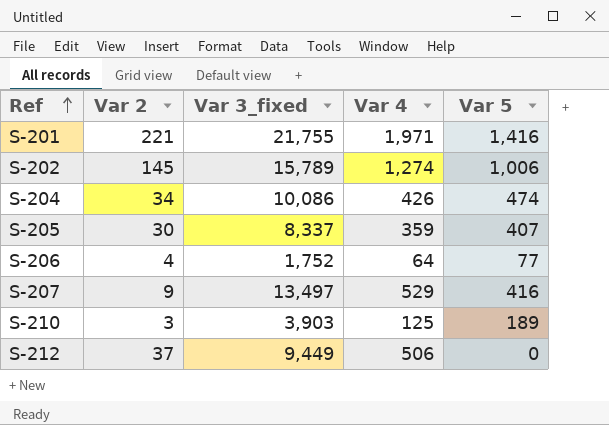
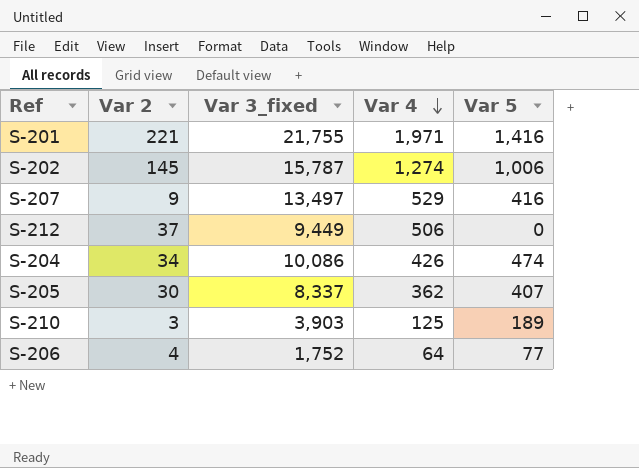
row order: Ref ascending -> Var 4 descending
S-202 | Var 3_fixed: 15,789 -> 15,787
S-205 | Var 4: 359 -> 362

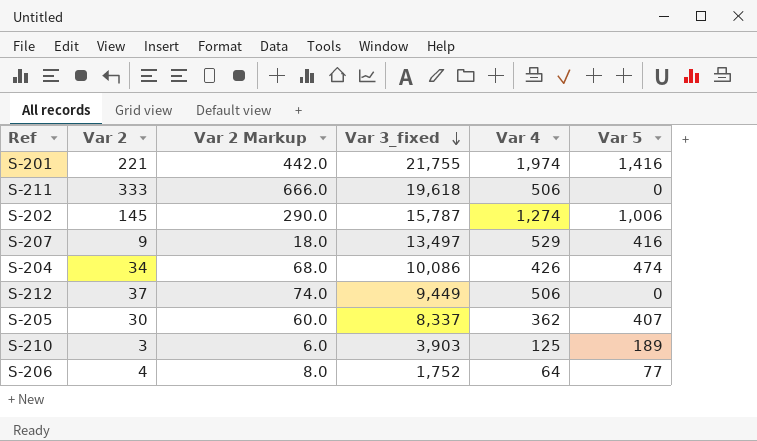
row order: Var 4 descending -> Var 3_fixed descending
column Var 2 Markup | formula: none -> [Var 2] * 2
S-201 | Var 4: 1,971 -> 1,974
row S-211: none -> 333 | 666.0 | 19,618 | 506 | 0

